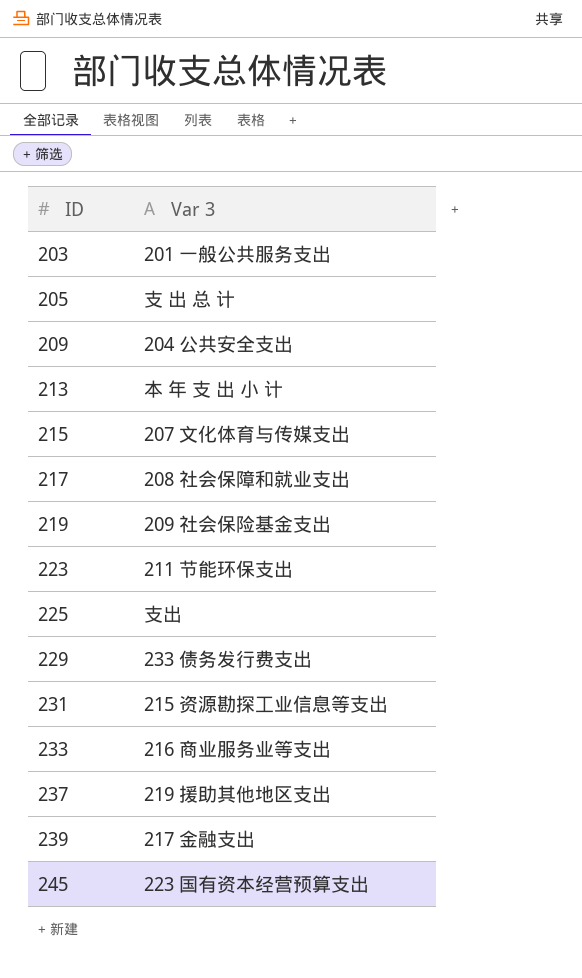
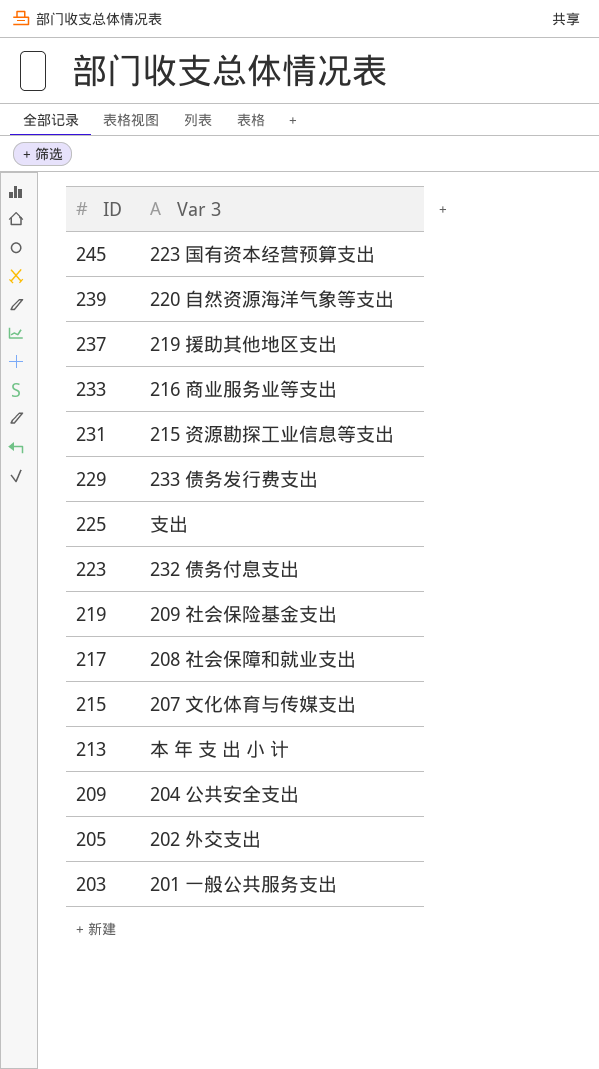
row order: ID ascending -> ID descending
239 | Var 3: 217 金融支出 -> 220 自然资源海洋气象等支出
223 | Var 3: 211 节能环保支出 -> 232 债务付息支出
205 | Var 3: 支 出 总 计 -> 202 外交支出

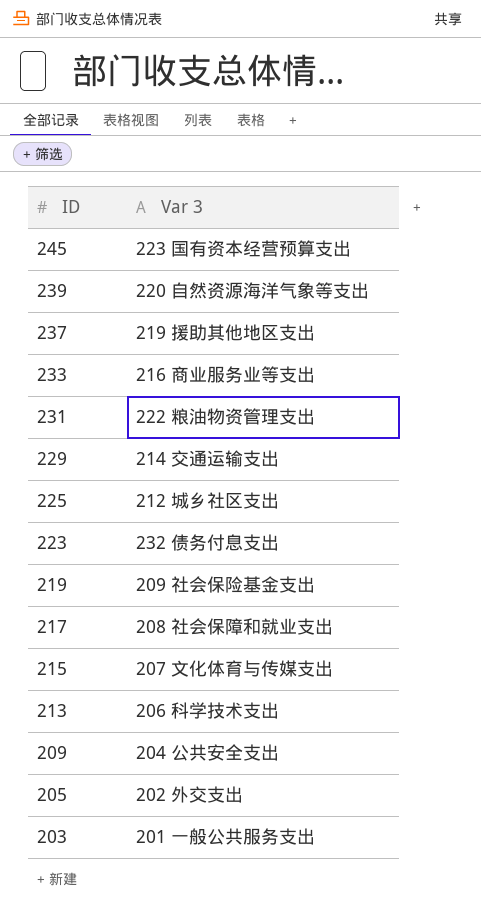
231 | Var 3: 215 资源勘探工业信息等支出 -> 222 粮油物资管理支出
229 | Var 3: 233 债务发行费支出 -> 214 交通运输支出
225 | Var 3: 支出 -> 212 城乡社区支出
213 | Var 3: 本 年 支 出 小 计 -> 206 科学技术支出

